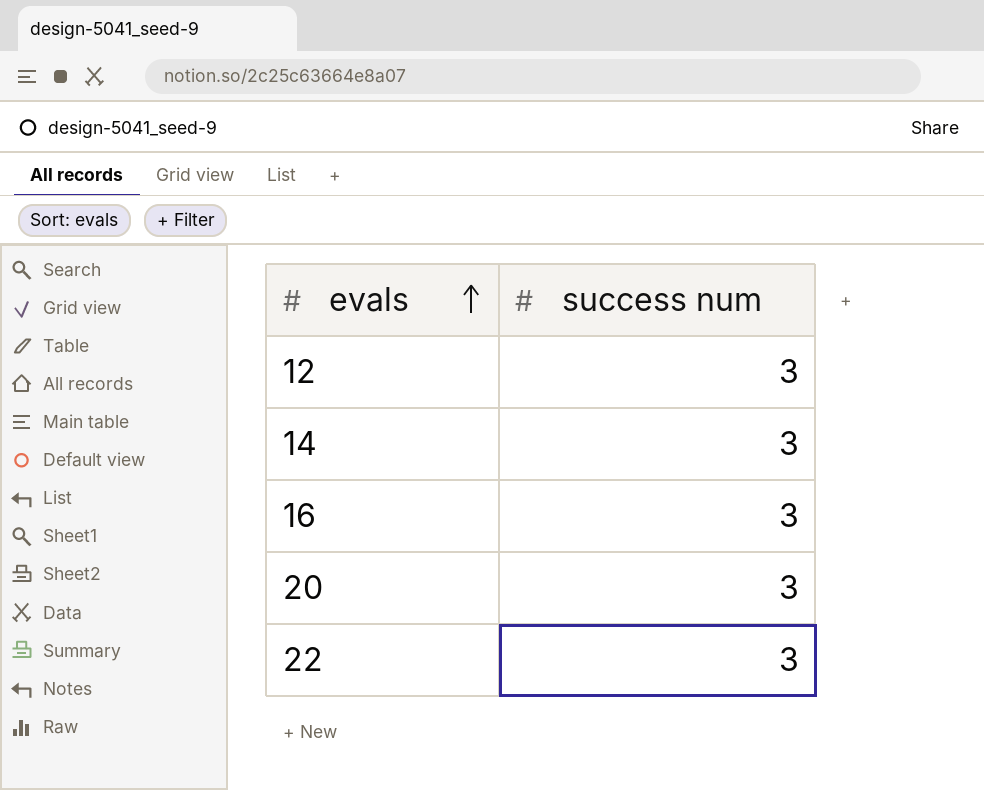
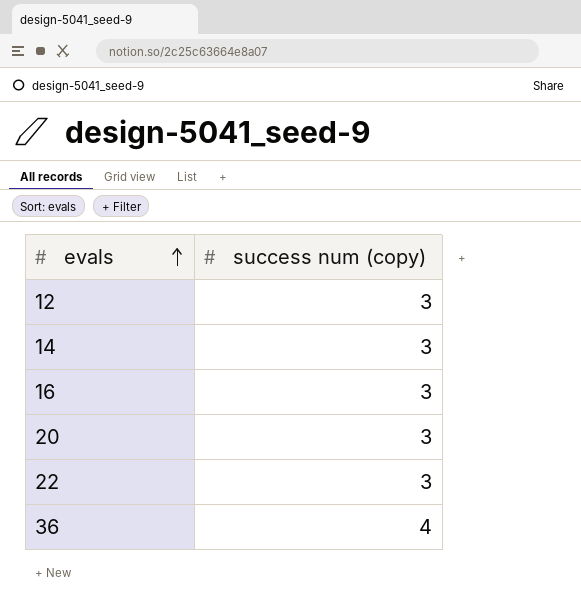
column name: success num -> success num (copy)
row 36: none -> 4

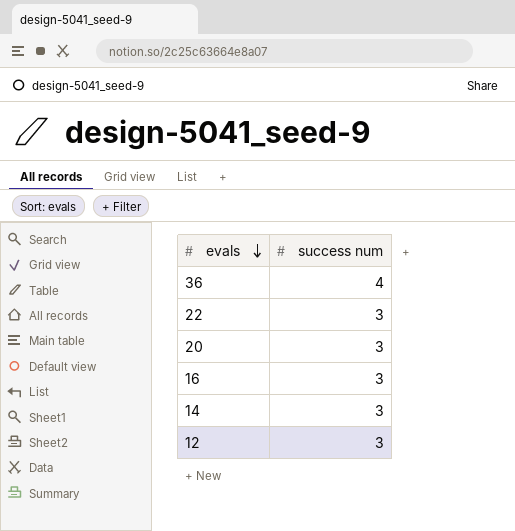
row order: evals ascending -> evals descending
column name: success num (copy) -> success num

